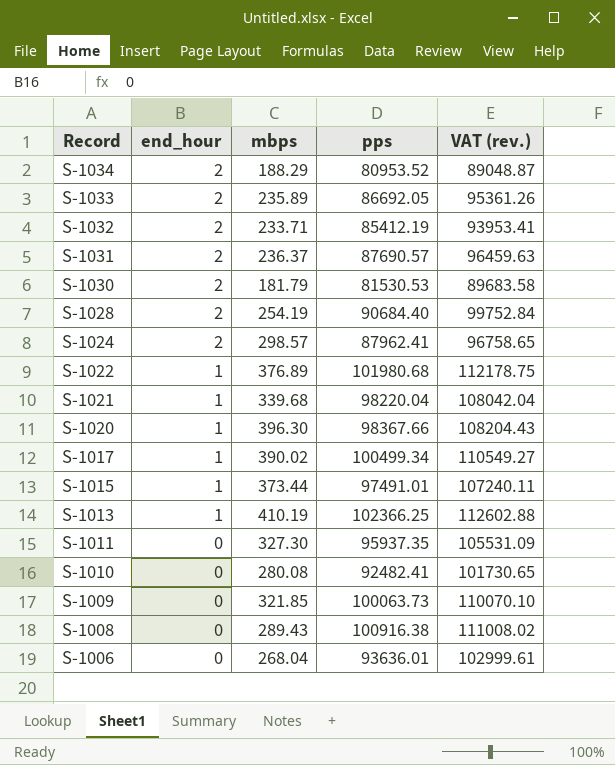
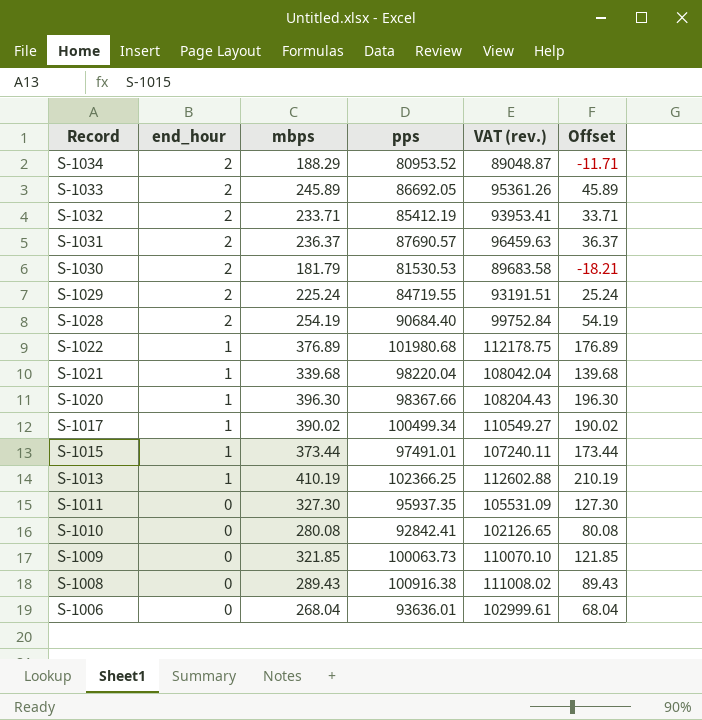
column Offset | formula: none -> [mbps] - 200
row S-1024: 2 | 298.57 | 87962.41 | 96758.65 -> none
S-1033 | mbps: 235.89 -> 245.89
row S-1029: none -> 2 | 225.24 | 84719.55 | 93191.51 | 25.24
S-1010 | pps: 92482.41 -> 92842.41
S-1010 | VAT (rev.): 101730.65 -> 102126.65

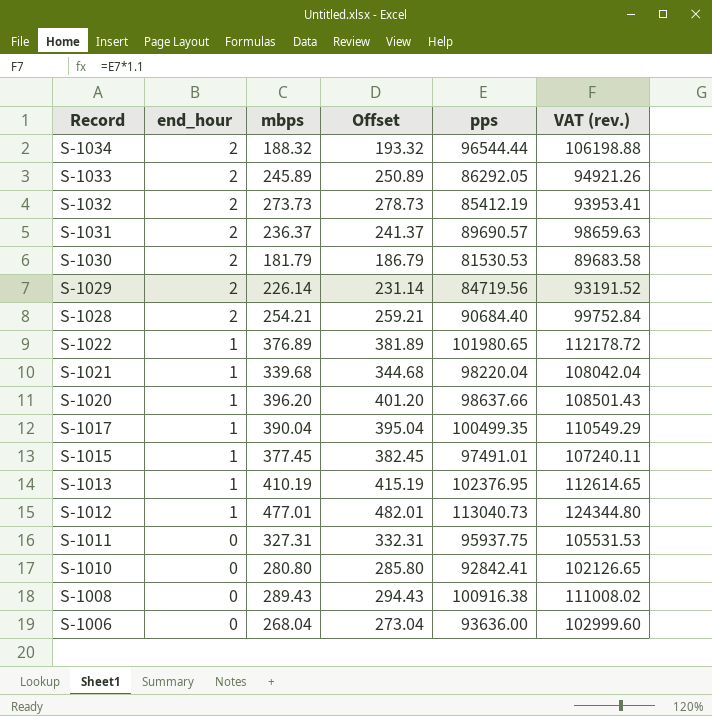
column Offset | formula: [mbps] - 200 -> [mbps] + 5
column Offset | position: 6 -> 4
row S-1009: 0 | 321.85 | 100063.73 | 110070.10 | 121.85 -> none
S-1034 | mbps: 188.29 -> 188.32
S-1034 | pps: 80953.52 -> 96544.44
S-1034 | VAT (rev.): 89048.87 -> 106198.88
S-1033 | pps: 86692.05 -> 86292.05
S-1033 | VAT (rev.): 95361.26 -> 94921.26
S-1032 | mbps: 233.71 -> 273.73
S-1031 | pps: 87690.57 -> 89690.57
S-1031 | VAT (rev.): 96459.63 -> 98659.63
S-1029 | mbps: 225.24 -> 226.14
S-1029 | pps: 84719.55 -> 84719.56
S-1029 | VAT (rev.): 93191.51 -> 93191.52
S-1028 | mbps: 254.19 -> 254.21
S-1022 | pps: 101980.68 -> 101980.65
S-1022 | VAT (rev.): 112178.75 -> 112178.72
S-1020 | mbps: 396.30 -> 396.20
S-1020 | pps: 98367.66 -> 98637.66
S-1020 | VAT (rev.): 108204.43 -> 108501.43
S-1017 | mbps: 390.02 -> 390.04
S-1017 | pps: 100499.34 -> 100499.35
S-1017 | VAT (rev.): 110549.27 -> 110549.29
S-1015 | mbps: 373.44 -> 377.45
S-1013 | pps: 102366.25 -> 102376.95
S-1013 | VAT (rev.): 112602.88 -> 112614.65
row S-1012: none -> 1 | 477.01 | 482.01 | 113040.73 | 124344.80
S-1011 | mbps: 327.30 -> 327.31
S-1011 | pps: 95937.35 -> 95937.75
S-1011 | VAT (rev.): 105531.09 -> 105531.53
S-1010 | mbps: 280.08 -> 280.80
S-1006 | pps: 93636.01 -> 93636.00
S-1006 | VAT (rev.): 102999.61 -> 102999.60

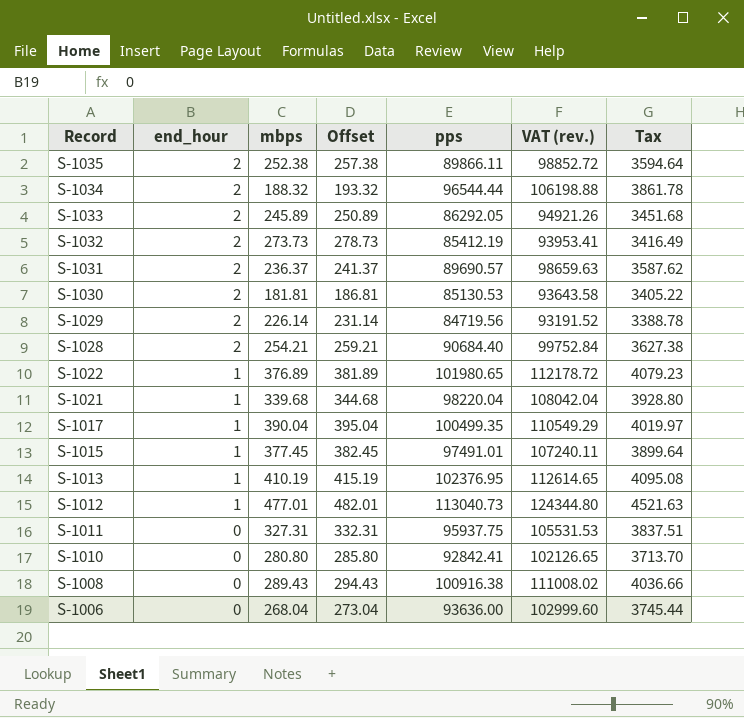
column Tax | formula: none -> [pps] * 0.04
row S-1020: 1 | 396.20 | 401.20 | 98637.66 | 108501.43 -> none
row S-1035: none -> 2 | 252.38 | 257.38 | 89866.11 | 98852.72 | 3594.64
S-1030 | mbps: 181.79 -> 181.81
S-1030 | Offset: 186.79 -> 186.81
S-1030 | pps: 81530.53 -> 85130.53
S-1030 | VAT (rev.): 89683.58 -> 93643.58

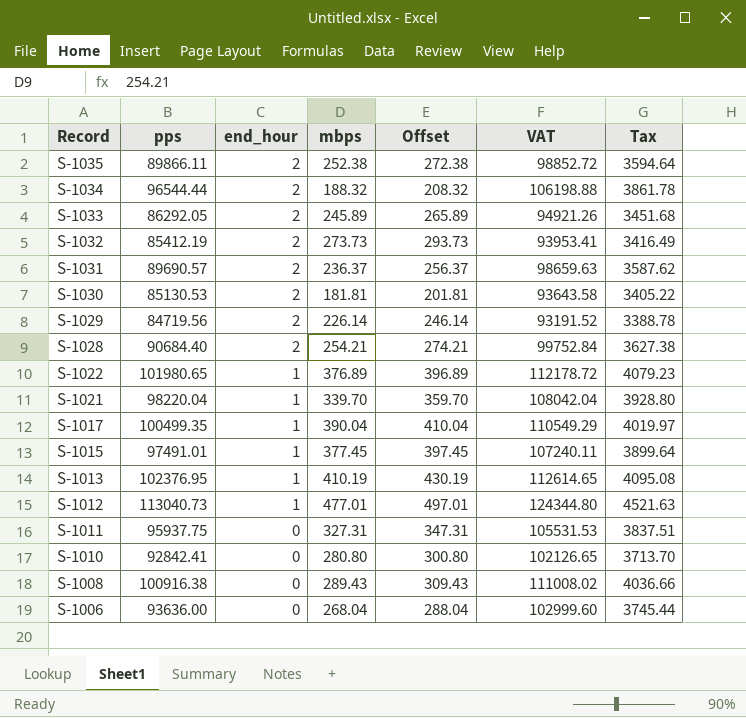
column pps | position: 5 -> 2
column Offset | formula: [mbps] + 5 -> [mbps] + 20
column name: VAT (rev.) -> VAT
S-1021 | mbps: 339.68 -> 339.70

